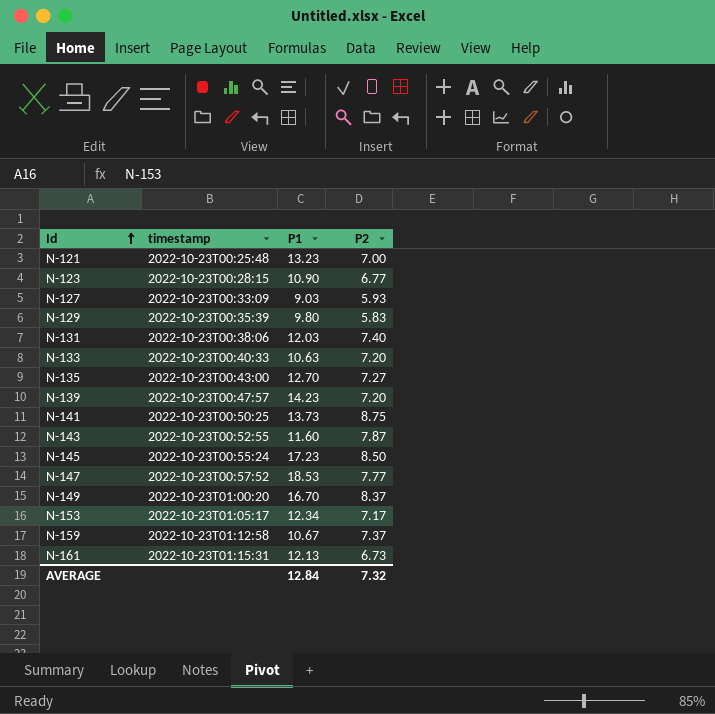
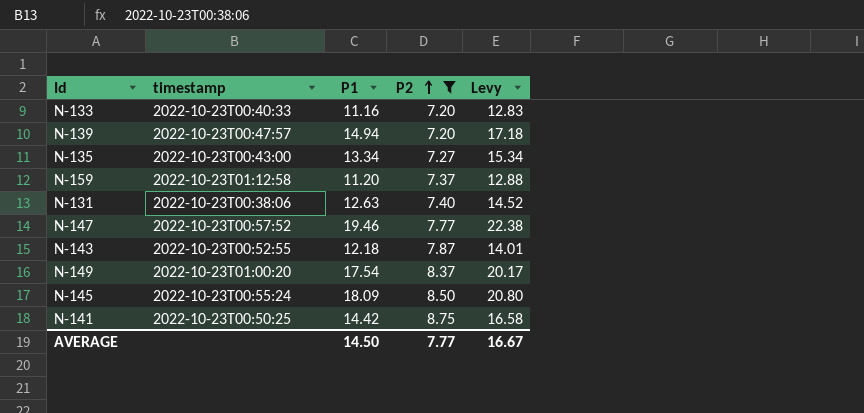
filter: none -> P2 >= 7.20
row order: Id ascending -> P2 ascending
column Levy | formula: none -> [P1] * 1.15
N-133 | P1: 10.63 -> 11.16
N-139 | P1: 14.23 -> 14.94
N-135 | P1: 12.70 -> 13.34
N-159 | P1: 10.67 -> 11.20
N-131 | P1: 12.03 -> 12.63
N-147 | P1: 18.53 -> 19.46
N-143 | P1: 11.60 -> 12.18
N-149 | P1: 16.70 -> 17.54
N-145 | P1: 17.23 -> 18.09
N-141 | P1: 13.73 -> 14.42
AVERAGE | P1: 12.84 -> 14.50
AVERAGE | P2: 7.32 -> 7.77

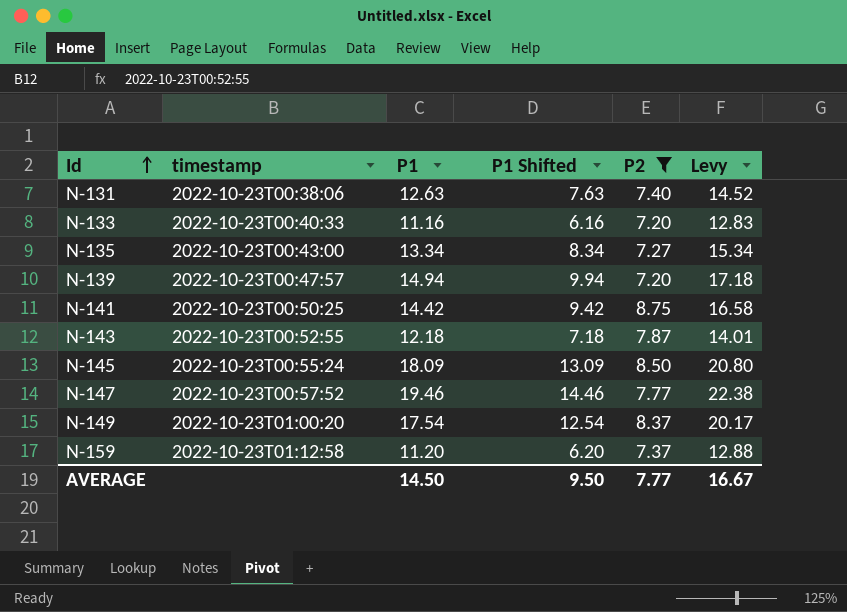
row order: P2 ascending -> Id ascending
column P1 Shifted | formula: none -> [P1] - 5

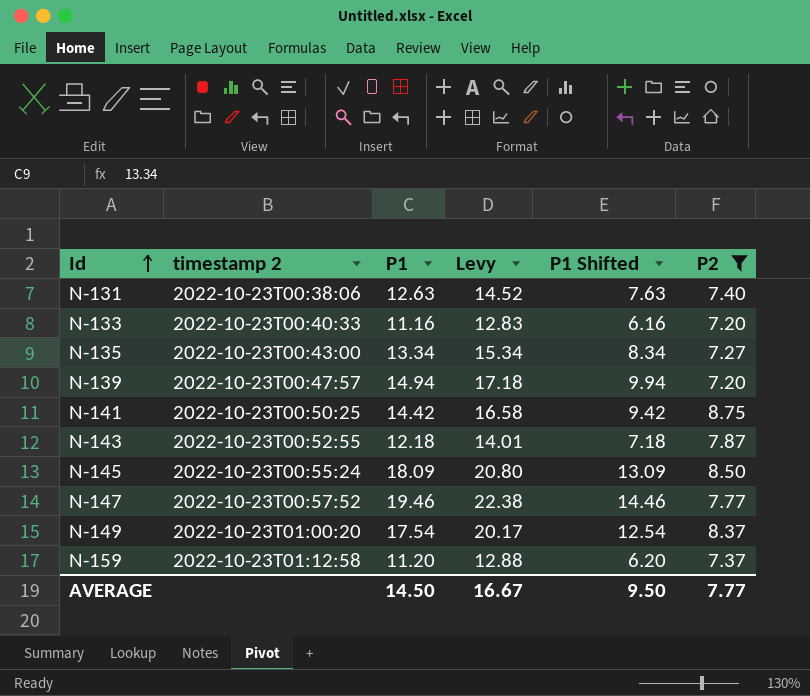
column name: timestamp -> timestamp 2
column Levy | position: 6 -> 4

